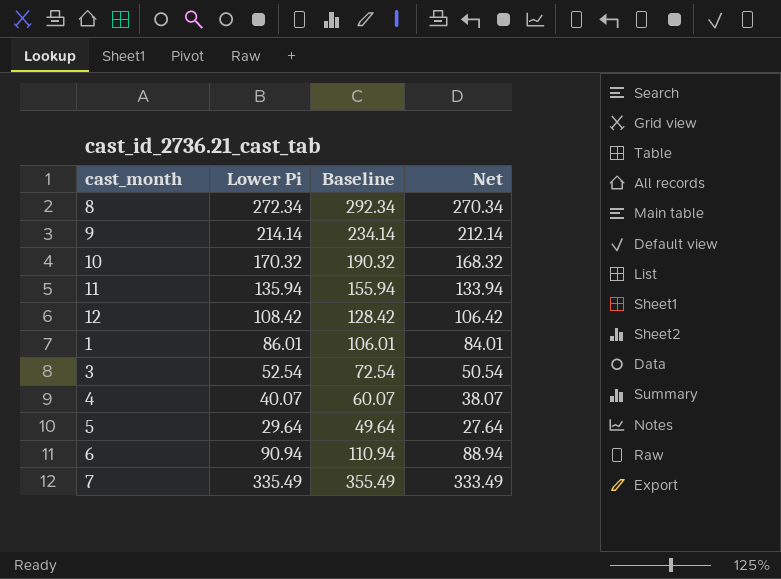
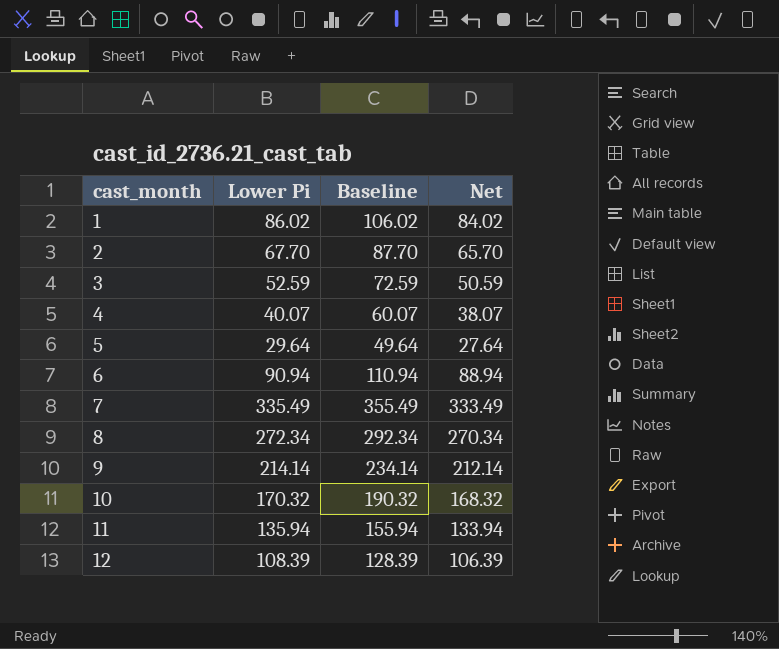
row order: none -> cast_month ascending
1 | Lower Pi: 86.01 -> 86.02
1 | Baseline: 106.01 -> 106.02
1 | Net: 84.01 -> 84.02
row 2: none -> 67.70 | 87.70 | 65.70
3 | Lower Pi: 52.54 -> 52.59
3 | Baseline: 72.54 -> 72.59
3 | Net: 50.54 -> 50.59
12 | Lower Pi: 108.42 -> 108.39
12 | Baseline: 128.42 -> 128.39
12 | Net: 106.42 -> 106.39

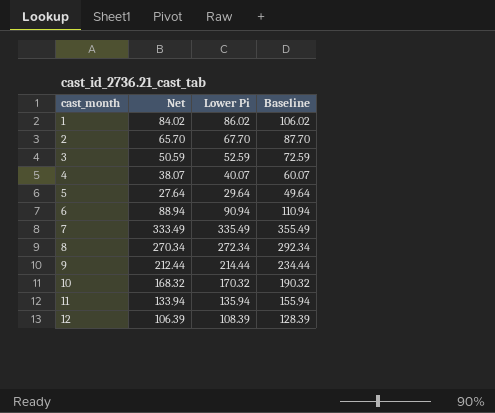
column Net | position: 4 -> 2
9 | Net: 212.14 -> 212.44
9 | Lower Pi: 214.14 -> 214.44
9 | Baseline: 234.14 -> 234.44

